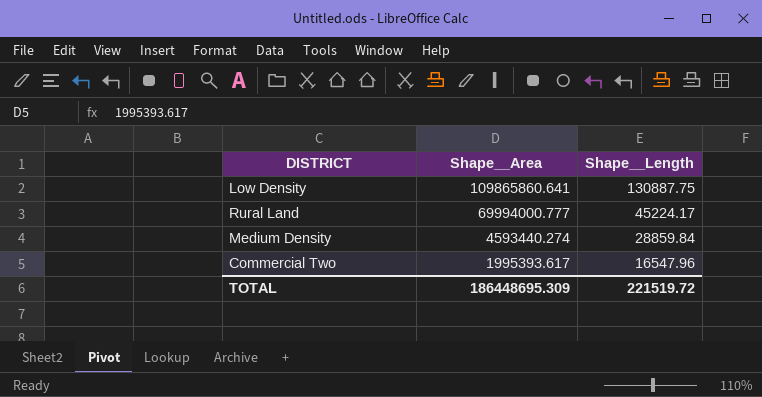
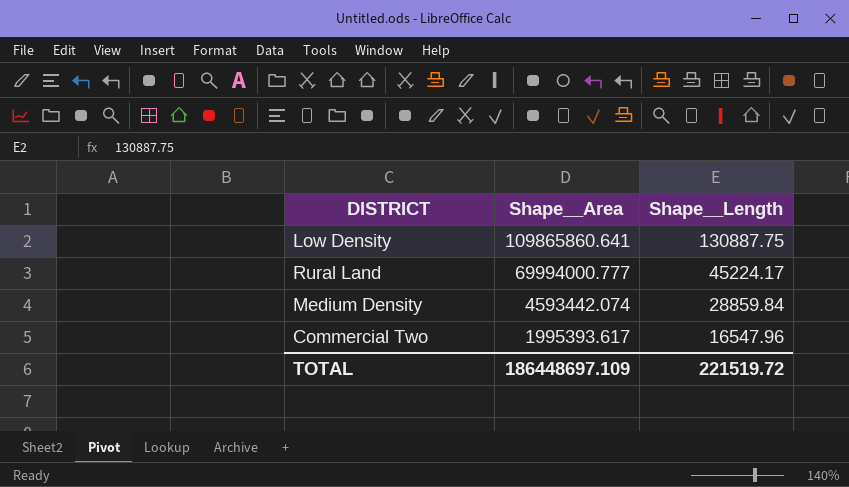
Medium Density | Shape__Area: 4593440.274 -> 4593442.074
TOTAL | Shape__Area: 186448695.309 -> 186448697.109

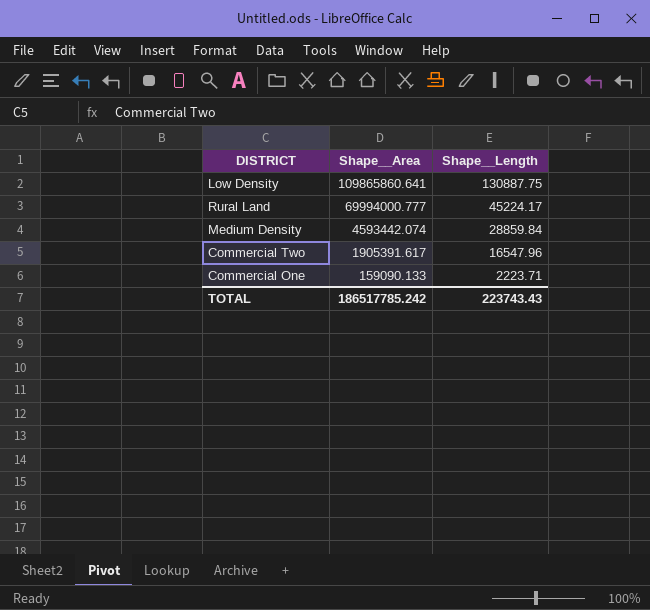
Commercial Two | Shape__Area: 1995393.617 -> 1905391.617
row Commercial One: none -> 159090.133 | 2223.71
TOTAL | Shape__Area: 186448697.109 -> 186517785.242
TOTAL | Shape__Length: 221519.72 -> 223743.43

